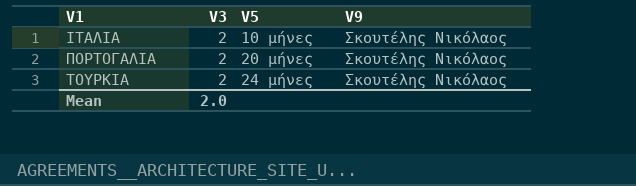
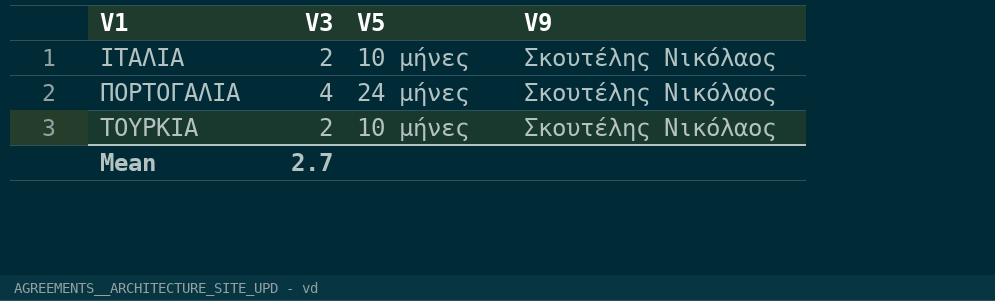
ΠΟΡΤΟΓΑΛΙΑ | V3: 2 -> 4
ΠΟΡΤΟΓΑΛΙΑ | V5: 20 μήνες -> 24 μήνες
ΤΟΥΡΚΙΑ | V5: 24 μήνες -> 10 μήνες
Mean | V3: 2.0 -> 2.7

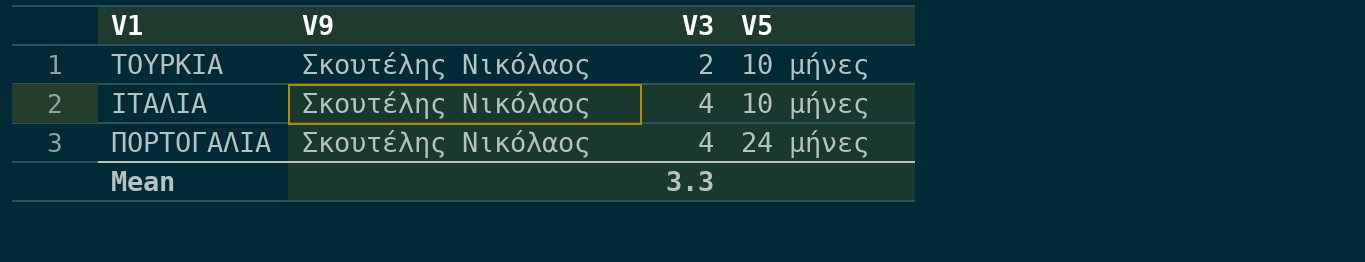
row order: V1 ascending -> V3 ascending
column V9 | position: 4 -> 2
ΙΤΑΛΙΑ | V3: 2 -> 4
Mean | V3: 2.7 -> 3.3

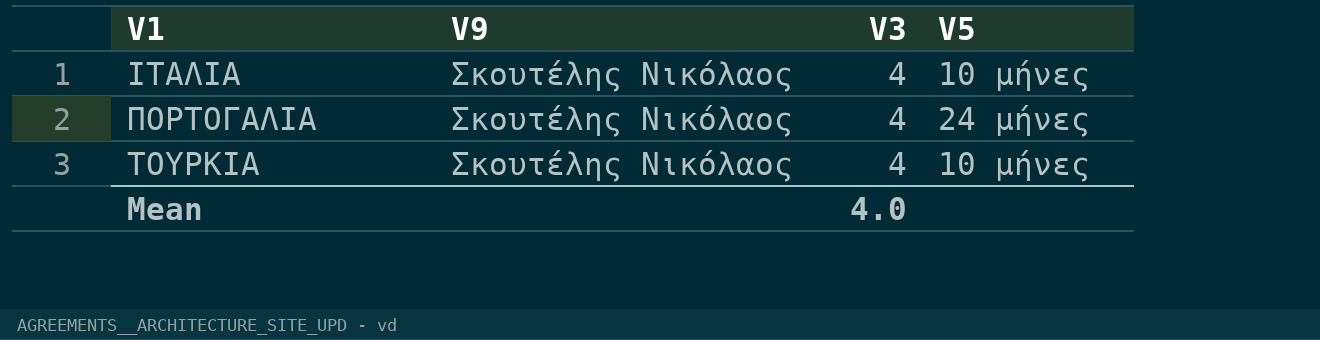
row order: V3 ascending -> V1 ascending
ΤΟΥΡΚΙΑ | V3: 2 -> 4
Mean | V3: 3.3 -> 4.0

